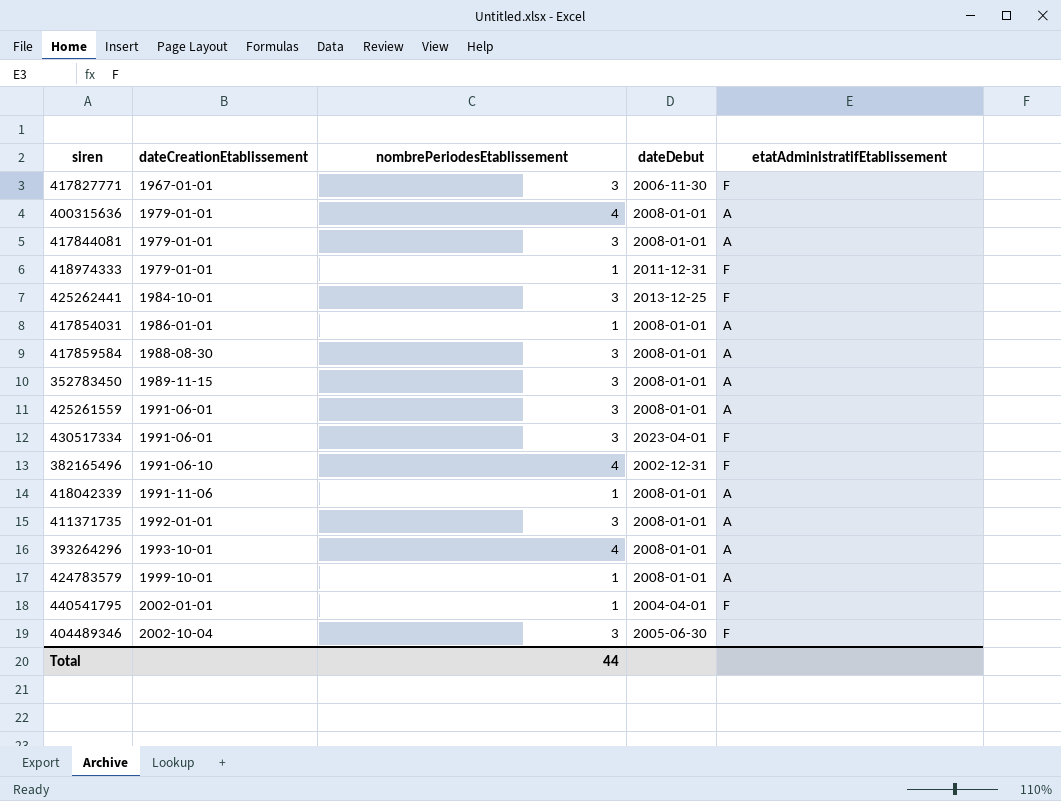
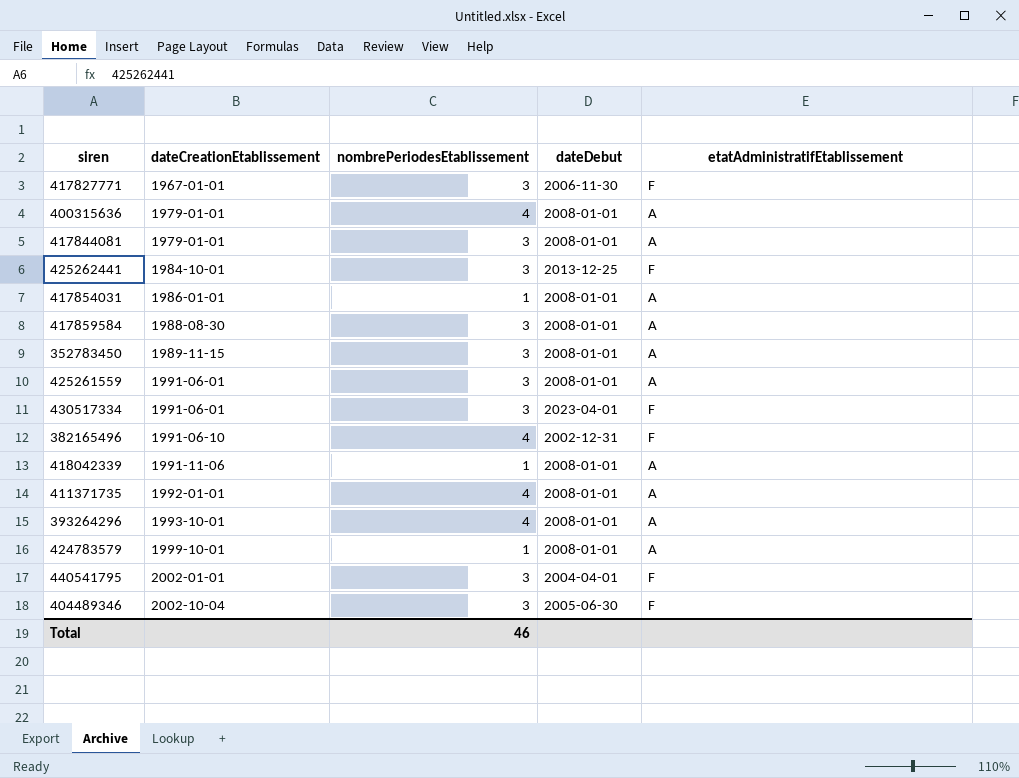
row 418974333: 1979-01-01 | 1 | 2011-12-31 | F -> none
411371735 | nombrePeriodesEtablissement: 3 -> 4
440541795 | nombrePeriodesEtablissement: 1 -> 3
Total | nombrePeriodesEtablissement: 44 -> 46

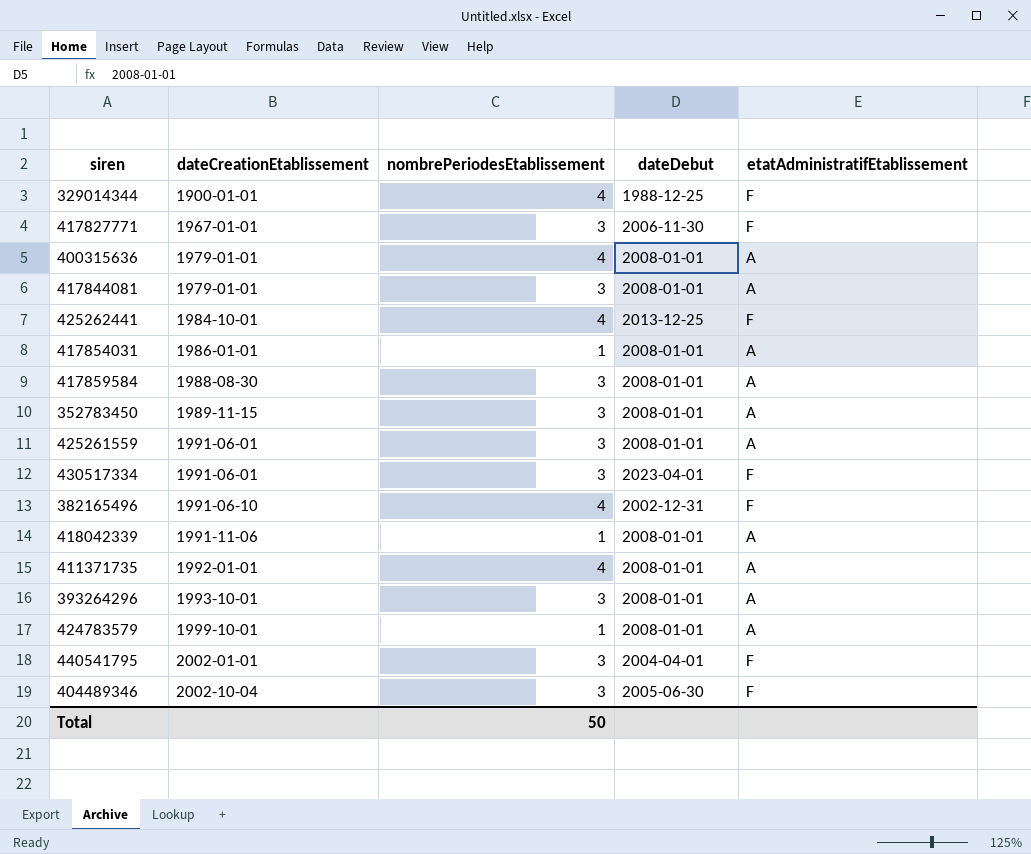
row 329014344: none -> 1900-01-01 | 4 | 1988-12-25 | F
425262441 | nombrePeriodesEtablissement: 3 -> 4
393264296 | nombrePeriodesEtablissement: 4 -> 3
Total | nombrePeriodesEtablissement: 46 -> 50

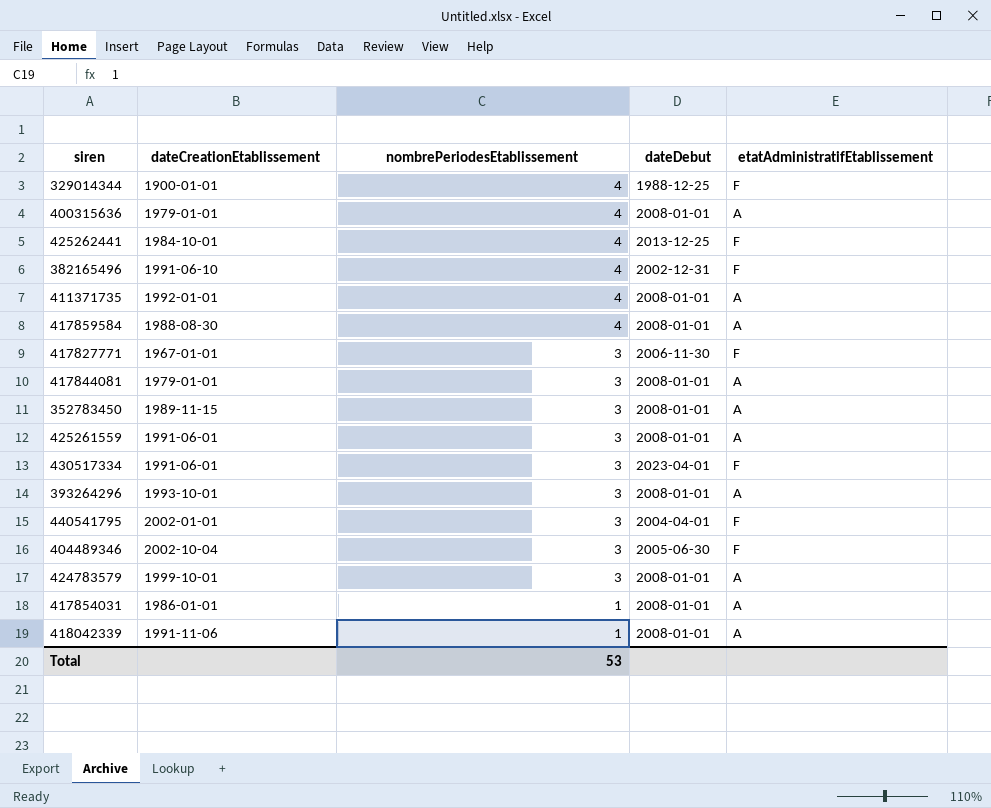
row order: dateCreationEtablissement ascending -> nombrePeriodesEtablissement descending
417859584 | nombrePeriodesEtablissement: 3 -> 4
424783579 | nombrePeriodesEtablissement: 1 -> 3
Total | nombrePeriodesEtablissement: 50 -> 53

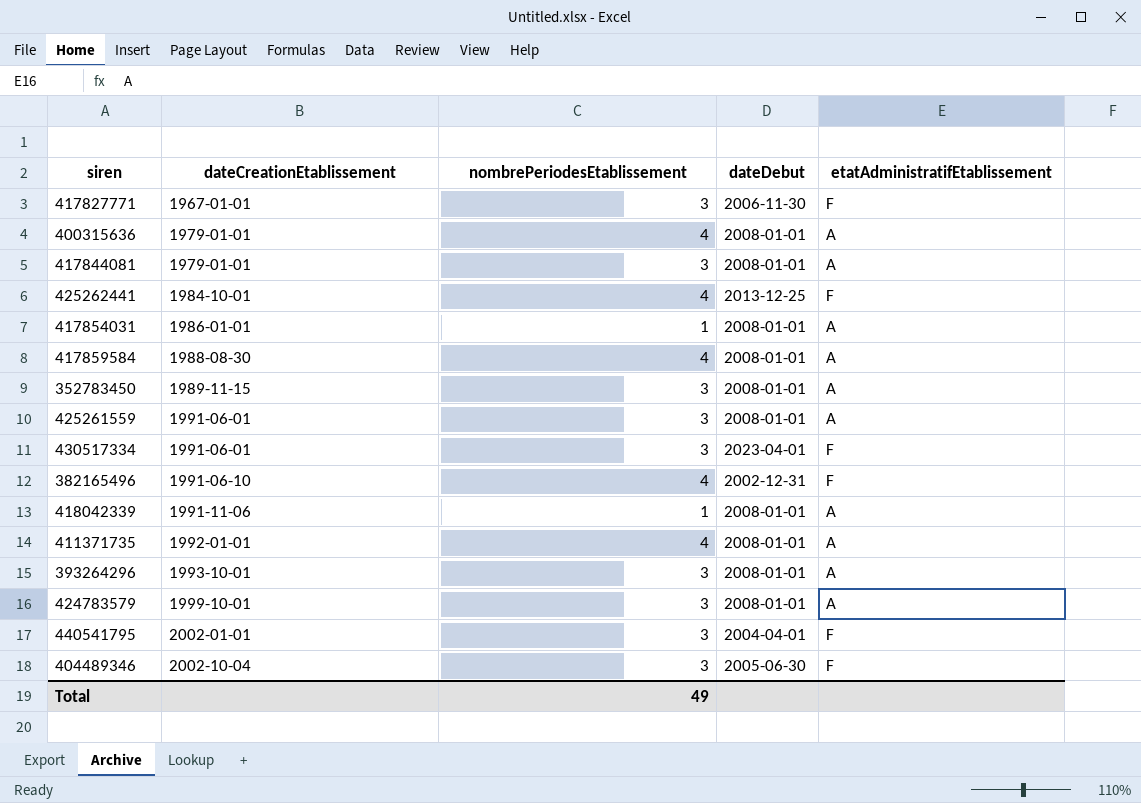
row order: nombrePeriodesEtablissement descending -> dateCreationEtablissement ascending
row 329014344: 1900-01-01 | 4 | 1988-12-25 | F -> none
Total | nombrePeriodesEtablissement: 53 -> 49

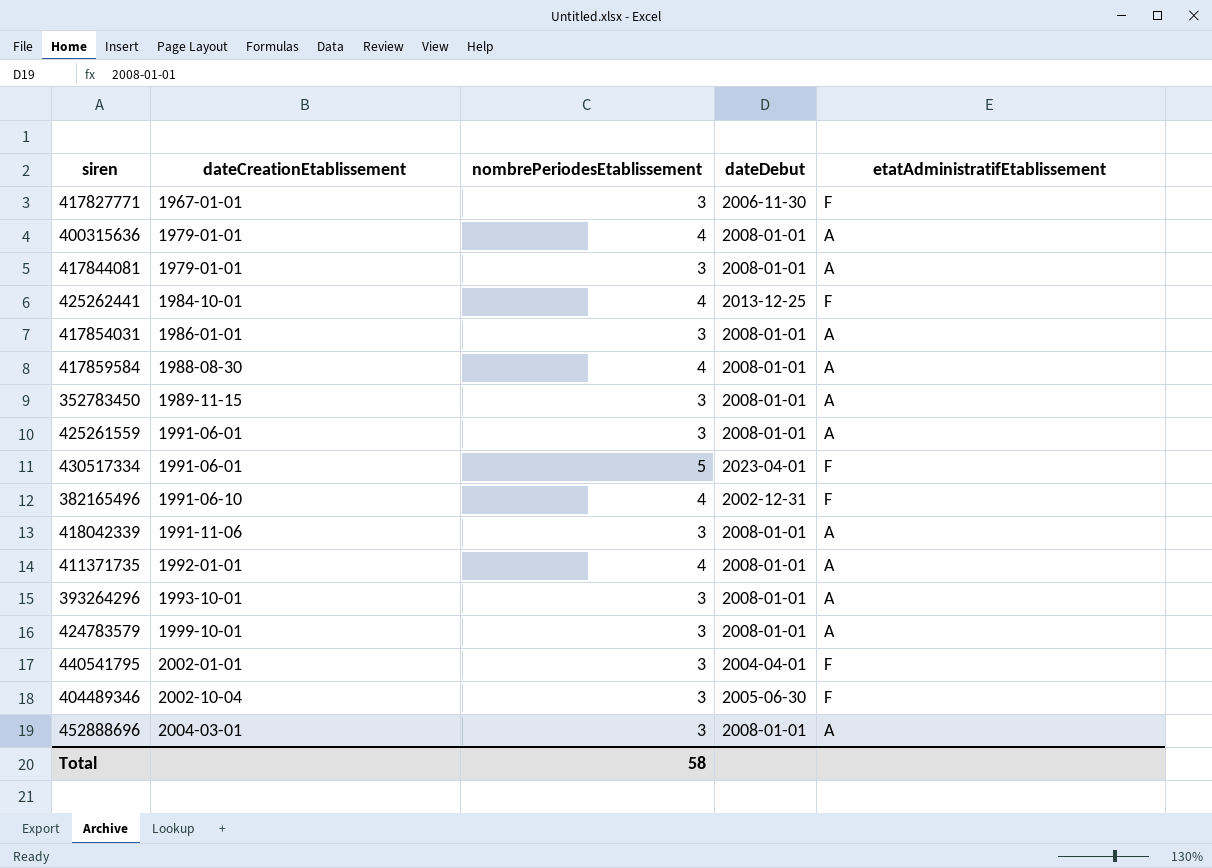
417854031 | nombrePeriodesEtablissement: 1 -> 3
430517334 | nombrePeriodesEtablissement: 3 -> 5
418042339 | nombrePeriodesEtablissement: 1 -> 3
row 452888696: none -> 2004-03-01 | 3 | 2008-01-01 | A
Total | nombrePeriodesEtablissement: 49 -> 58

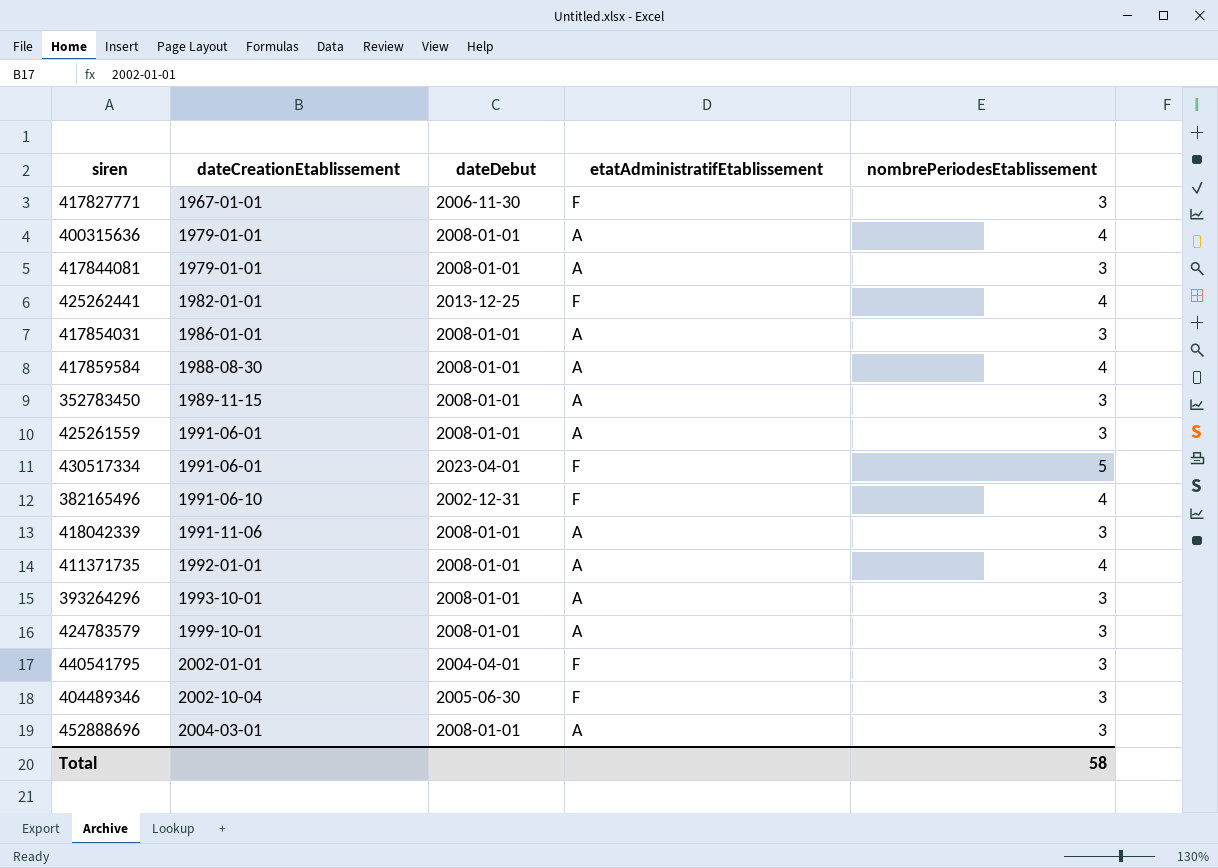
column nombrePeriodesEtablissement | position: 3 -> 5
425262441 | dateCreationEtablissement: 1984-10-01 -> 1982-01-01

